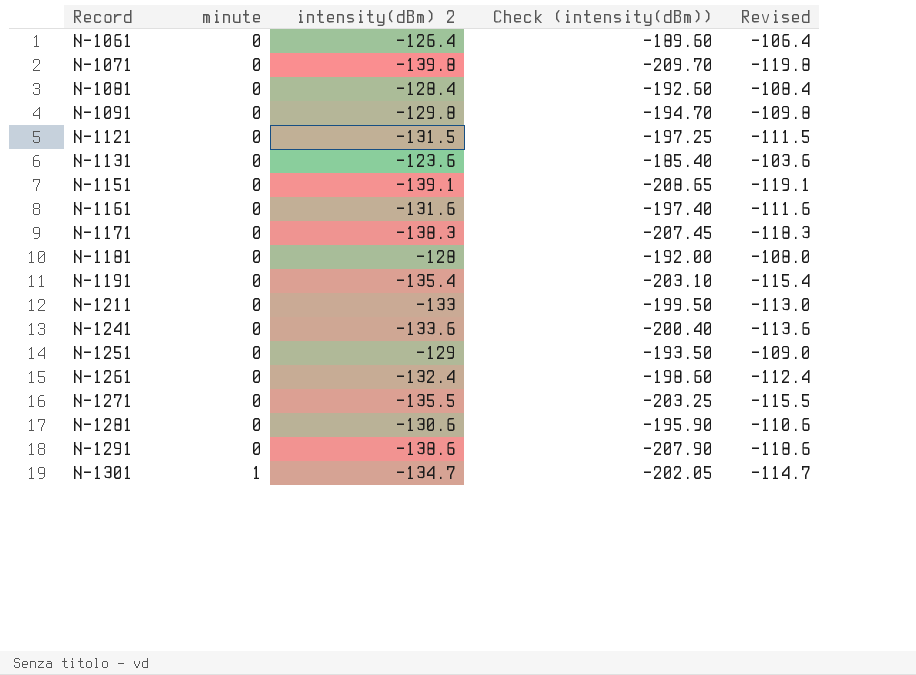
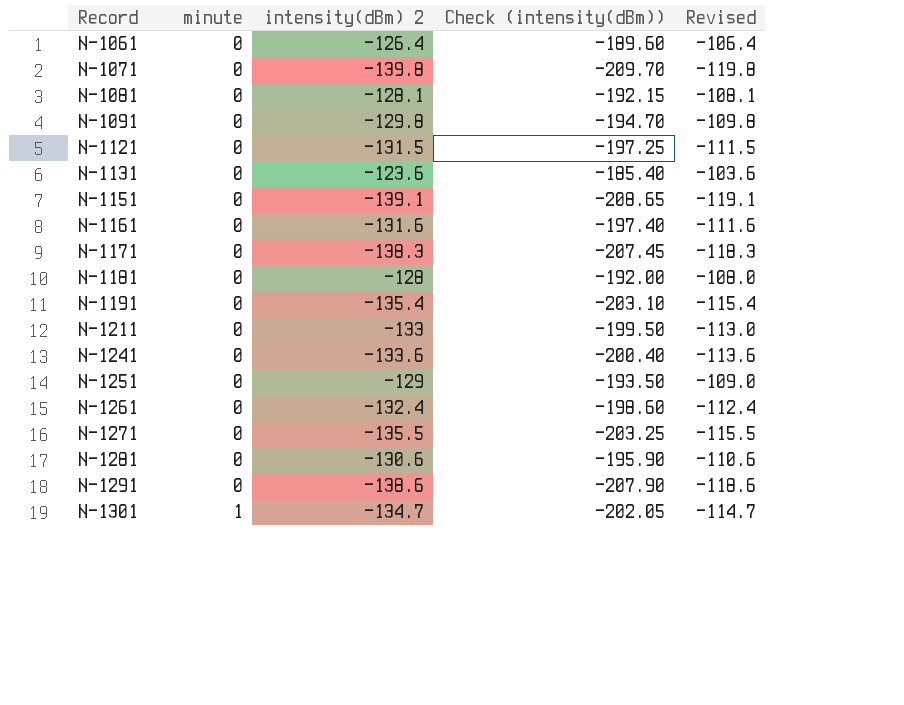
N-1081 | intensity(dBm) 2: -128.4 -> -128.1
N-1081 | Check (intensity(dBm)): -192.60 -> -192.15
N-1081 | Revised: -108.4 -> -108.1

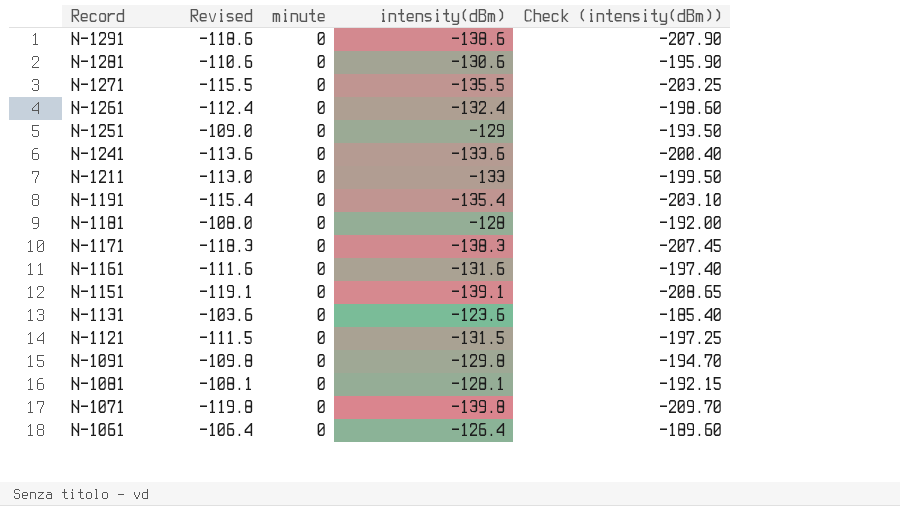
row order: Record ascending -> Record descending
column Revised | position: 5 -> 2
column name: intensity(dBm) 2 -> intensity(dBm)
row N-1301: 1 | -134.7 | -202.05 | -114.7 -> none

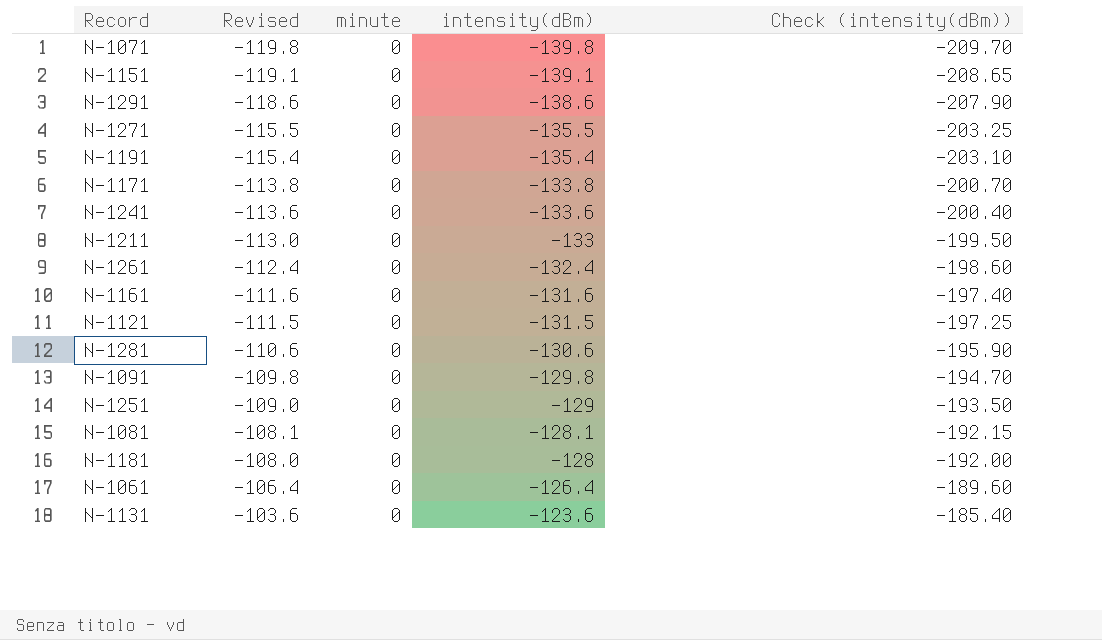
row order: Record descending -> Revised ascending
N-1171 | Revised: -118.3 -> -113.8
N-1171 | intensity(dBm): -138.3 -> -133.8
N-1171 | Check (intensity(dBm)): -207.45 -> -200.70

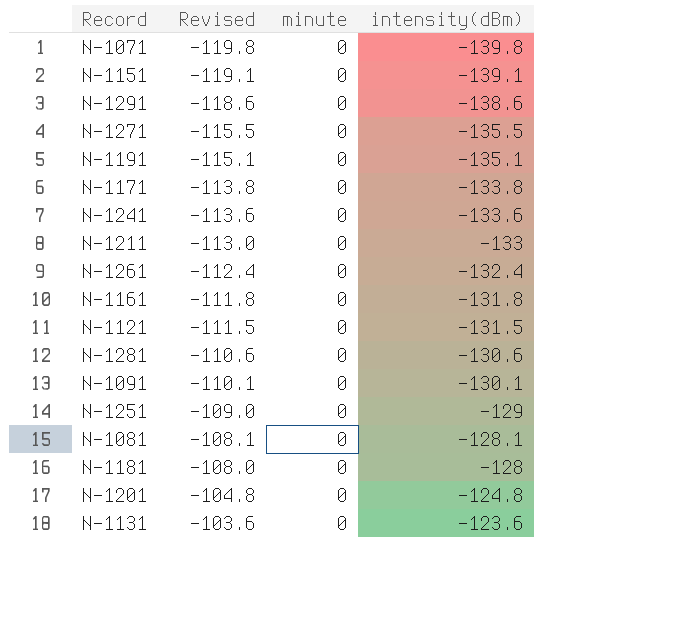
column Check (intensity(dBm)) | formula: [intensity(dBm)] * 1.5 -> none
row N-1061: -106.4 | 0 | -126.4 | -189.60 -> none
N-1191 | Revised: -115.4 -> -115.1
N-1191 | intensity(dBm): -135.4 -> -135.1
N-1161 | Revised: -111.6 -> -111.8
N-1161 | intensity(dBm): -131.6 -> -131.8
N-1091 | Revised: -109.8 -> -110.1
N-1091 | intensity(dBm): -129.8 -> -130.1
row N-1201: none -> -104.8 | 0 | -124.8

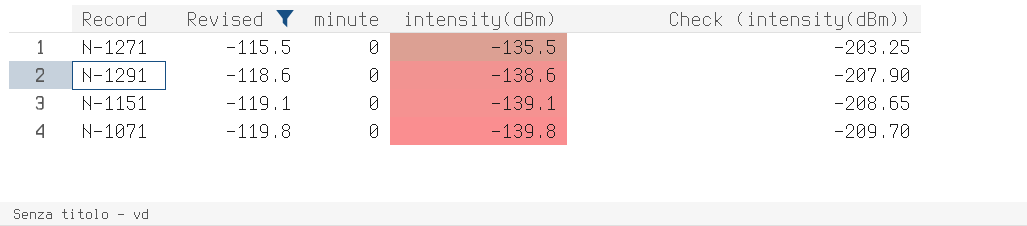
filter: none -> Revised <= -115.5
row order: Revised ascending -> Revised descending
column Check (intensity(dBm)) | formula: none -> [intensity(dBm)] * 1.5

